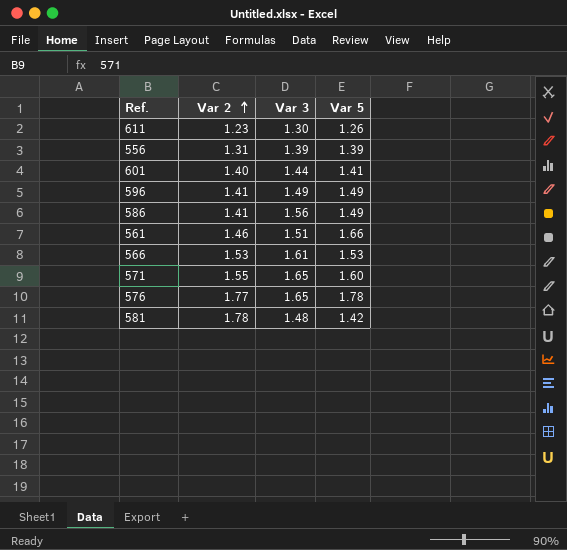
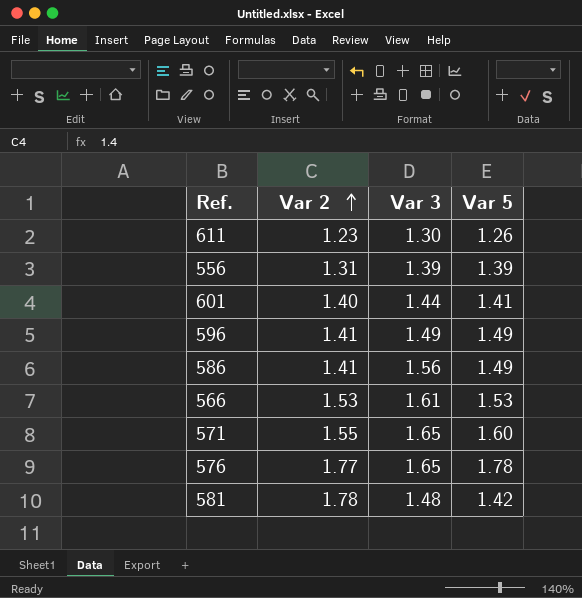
row 561: 1.46 | 1.51 | 1.66 -> none

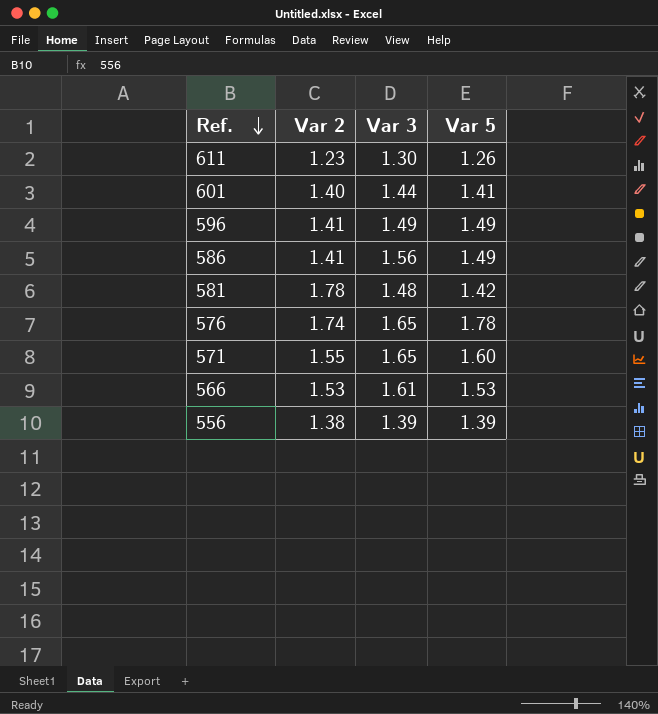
row order: Var 2 ascending -> Ref. descending
576 | Var 2: 1.77 -> 1.74
556 | Var 2: 1.31 -> 1.38

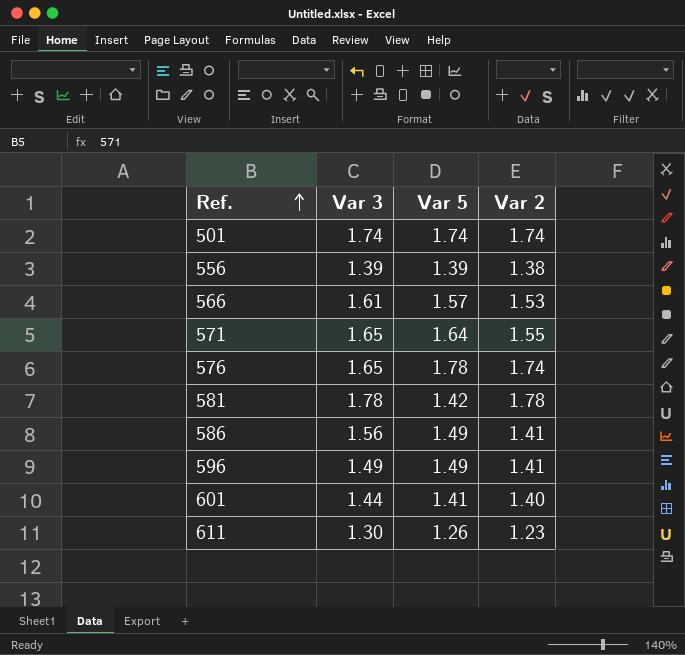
row order: Ref. descending -> Ref. ascending
column Var 2 | position: 2 -> 4
row 501: none -> 1.74 | 1.74 | 1.74
566 | Var 5: 1.53 -> 1.57
571 | Var 5: 1.60 -> 1.64
581 | Var 3: 1.48 -> 1.78

